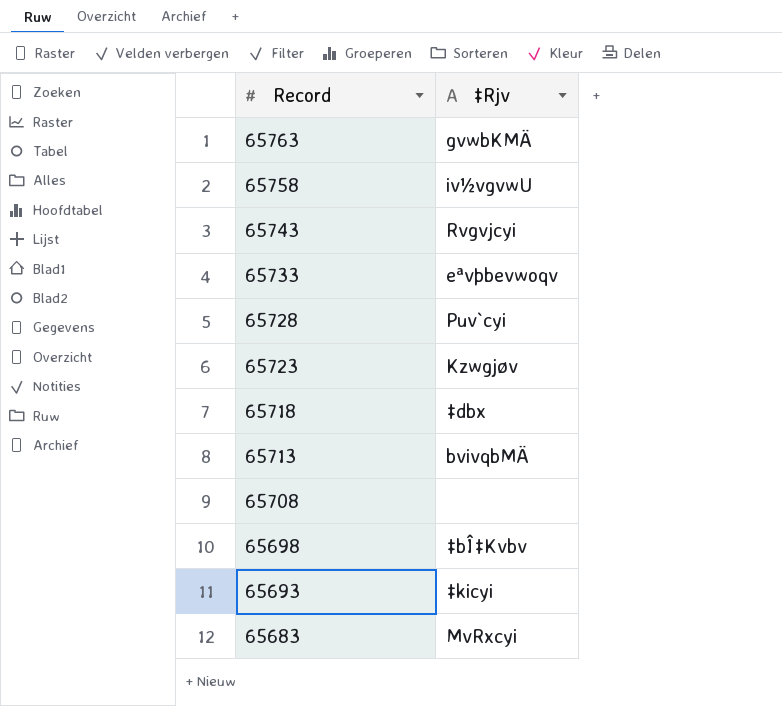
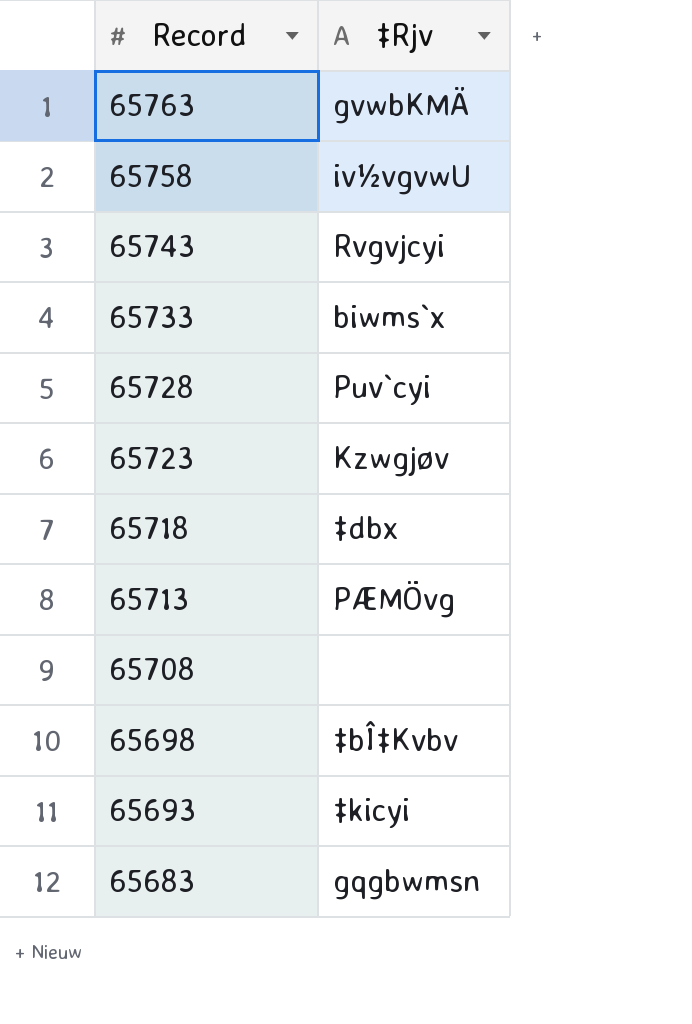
65733 | ‡Rjv: eªvþbevwoqv -> biwms`x
65713 | ‡Rjv: bvivqbMÄ -> PÆMÖvg
65683 | ‡Rjv: MvRxcyi -> gqgbwmsn

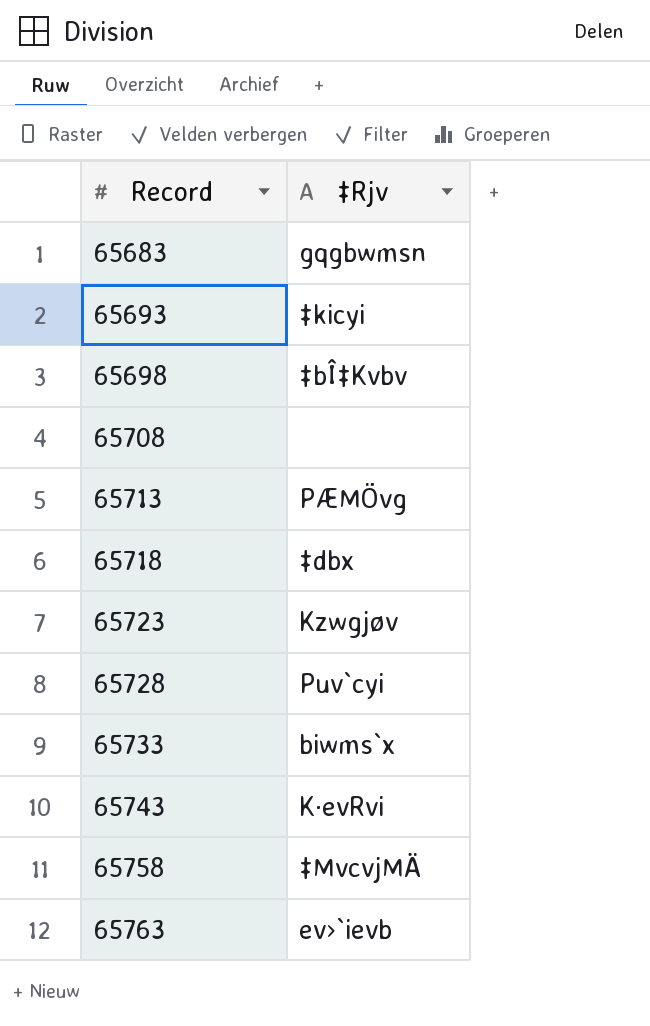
row order: Record descending -> Record ascending
65743 | ‡Rjv: Rvgvjcyi -> K·evRvi
65758 | ‡Rjv: iv½vgvwU -> ‡MvcvjMÄ
65763 | ‡Rjv: gvwbKMÄ -> ev›`ievb

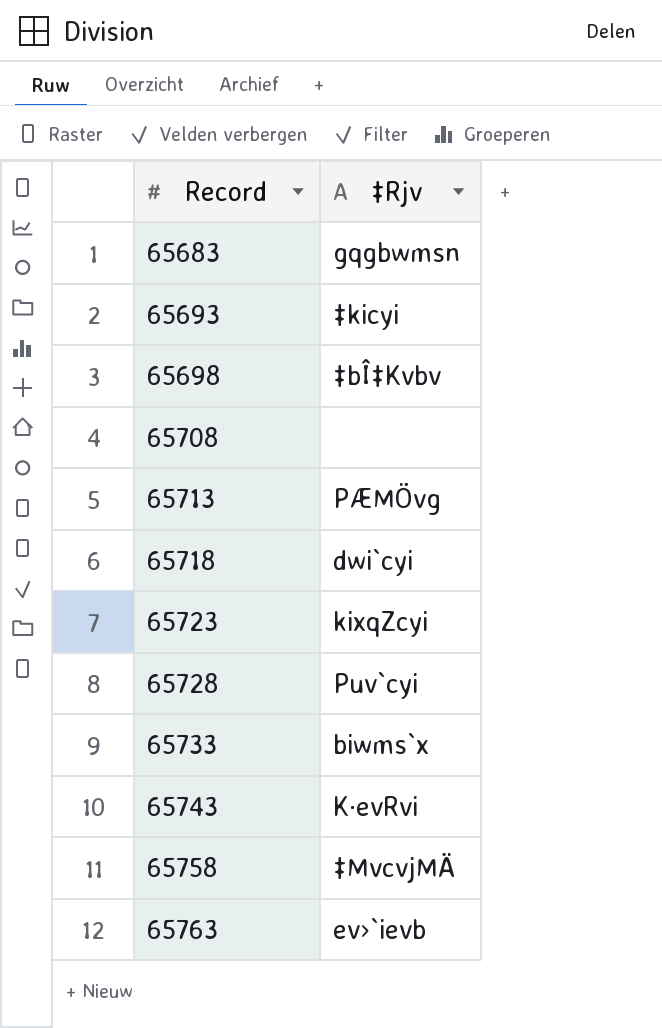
65718 | ‡Rjv: ‡dbx -> dwi`cyi
65723 | ‡Rjv: Kzwgjøv -> kixqZcyi

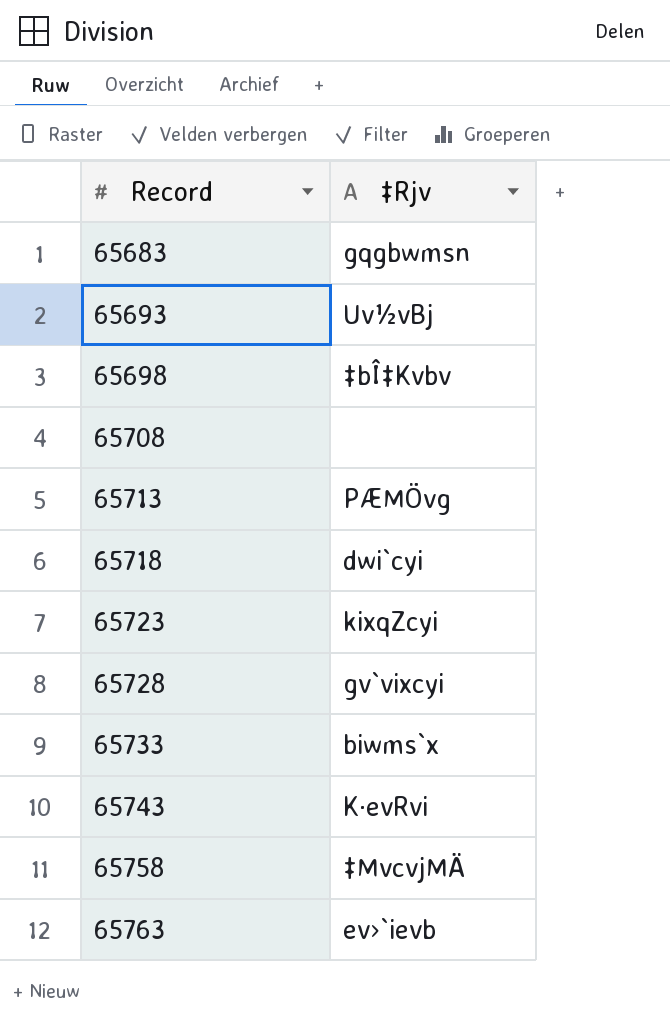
65693 | ‡Rjv: ‡kicyi -> Uv½vBj
65728 | ‡Rjv: Puv`cyi -> gv`vixcyi

